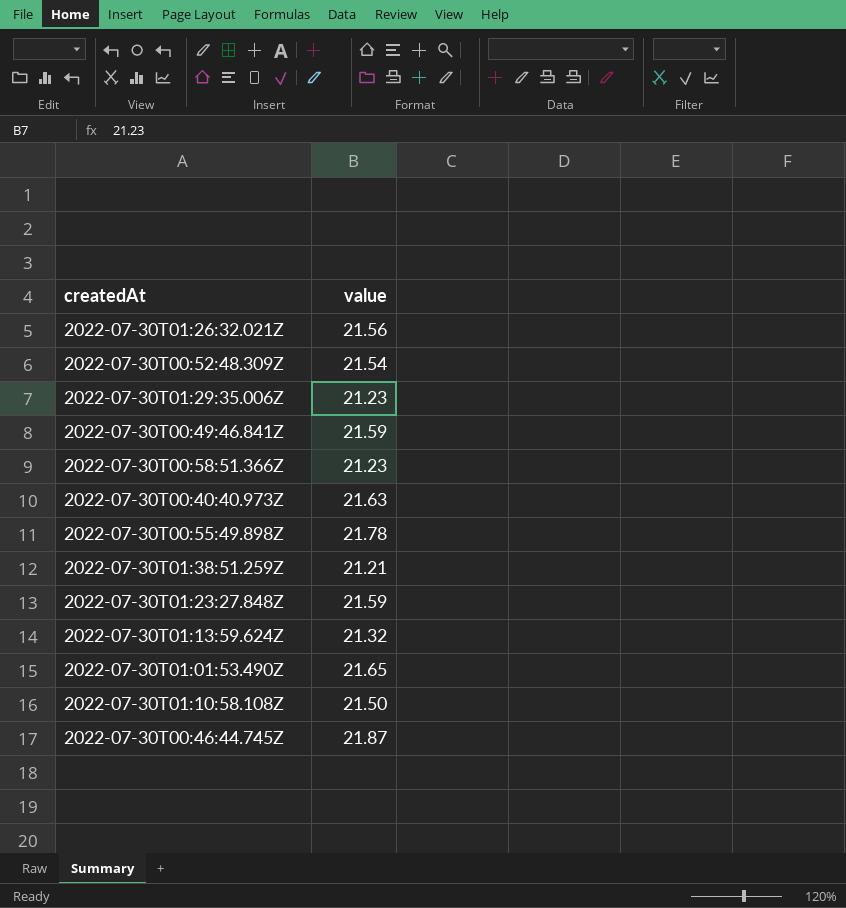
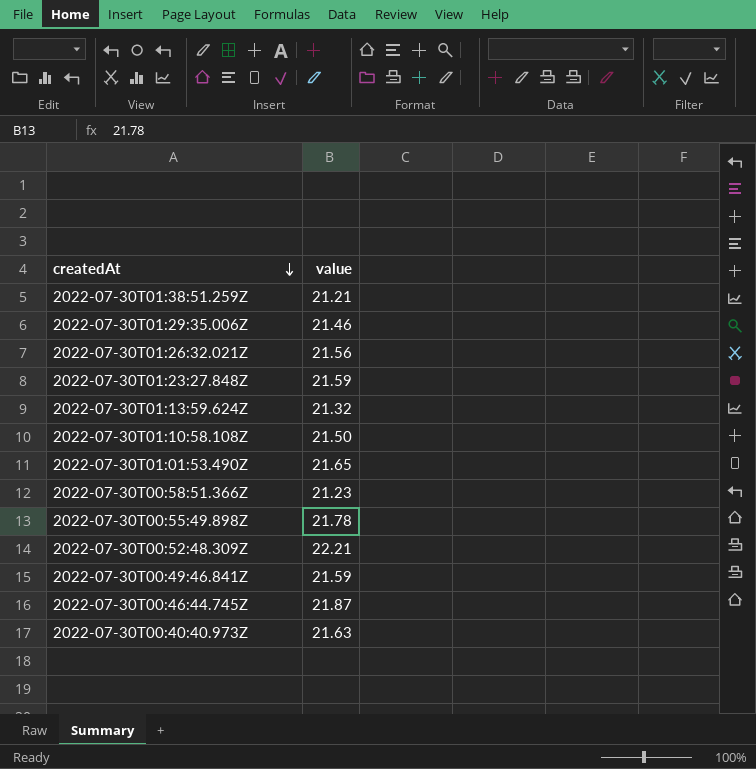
row order: none -> createdAt descending
2022-07-30T01:29:35.006Z | value: 21.23 -> 21.46
2022-07-30T00:52:48.309Z | value: 21.54 -> 22.21

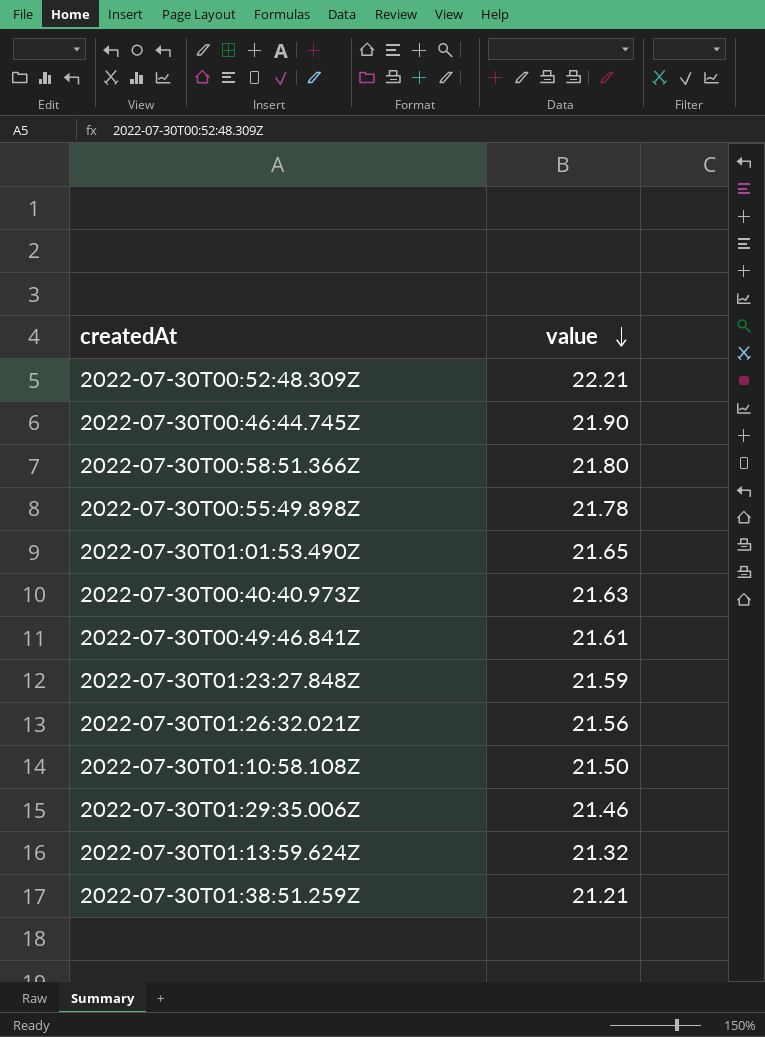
row order: createdAt descending -> value descending
2022-07-30T00:46:44.745Z | value: 21.87 -> 21.90
2022-07-30T00:58:51.366Z | value: 21.23 -> 21.80
2022-07-30T00:49:46.841Z | value: 21.59 -> 21.61

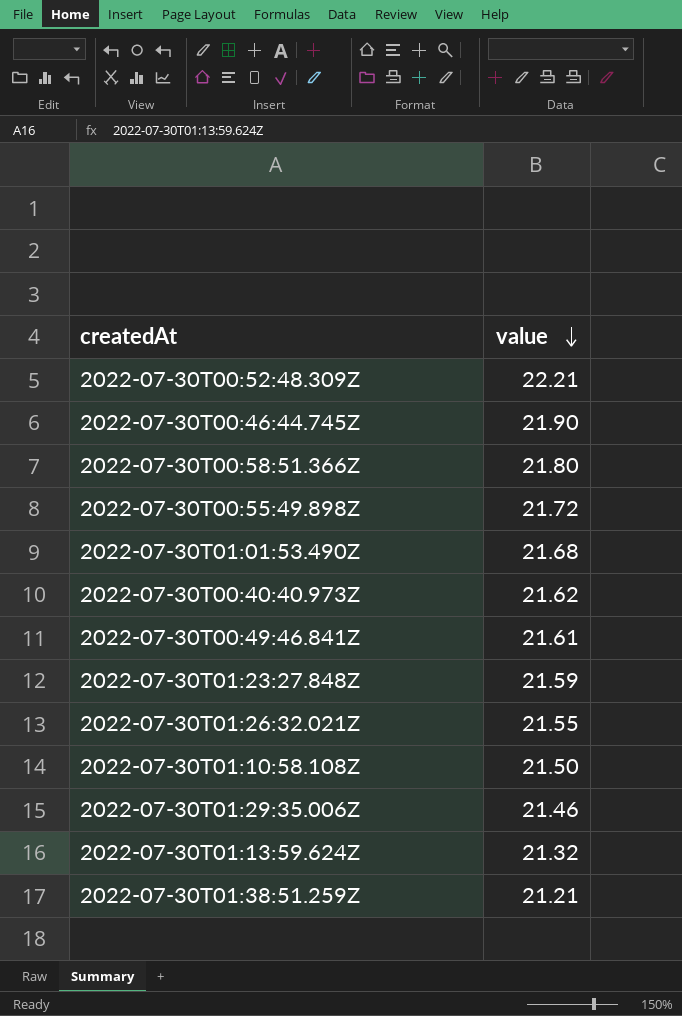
2022-07-30T00:55:49.898Z | value: 21.78 -> 21.72
2022-07-30T01:01:53.490Z | value: 21.65 -> 21.68
2022-07-30T00:40:40.973Z | value: 21.63 -> 21.62
2022-07-30T01:26:32.021Z | value: 21.56 -> 21.55

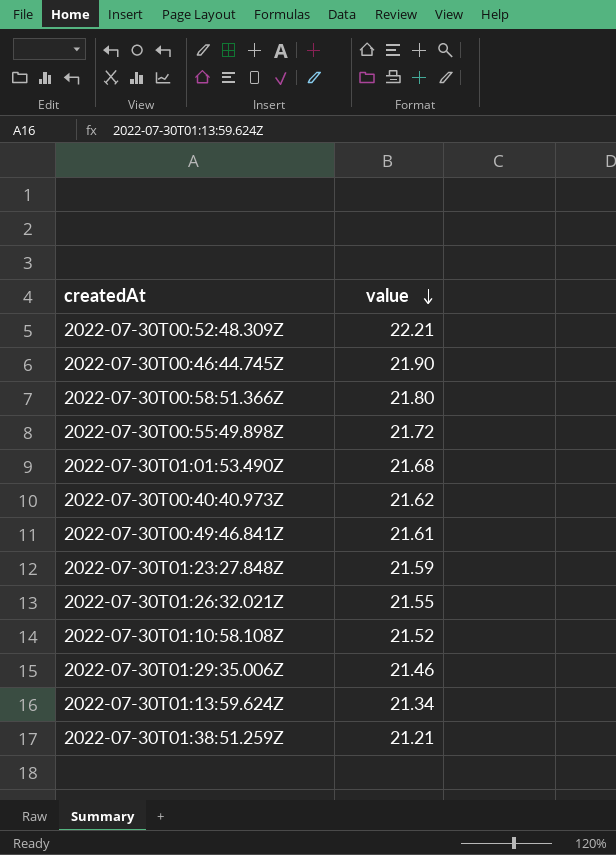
2022-07-30T01:10:58.108Z | value: 21.50 -> 21.52
2022-07-30T01:13:59.624Z | value: 21.32 -> 21.34

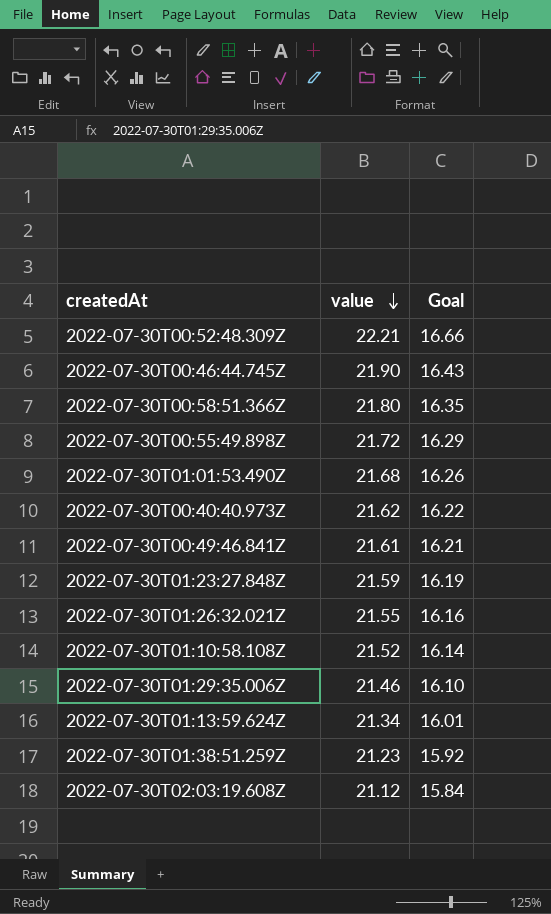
column Goal | formula: none -> [value] * 0.75
2022-07-30T01:38:51.259Z | value: 21.21 -> 21.23
row 2022-07-30T02:03:19.608Z: none -> 21.12 | 15.84

